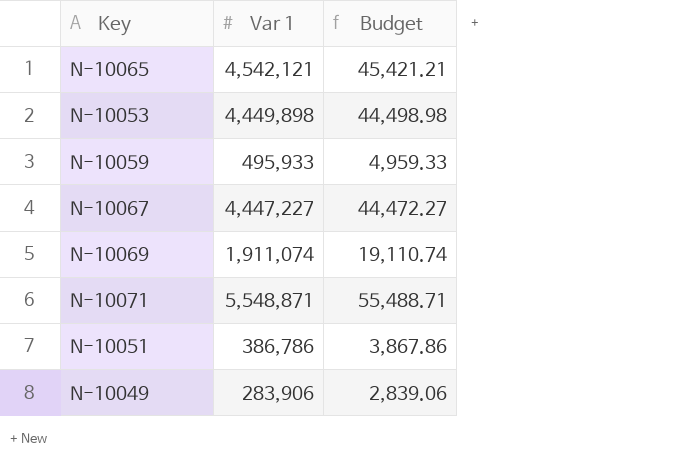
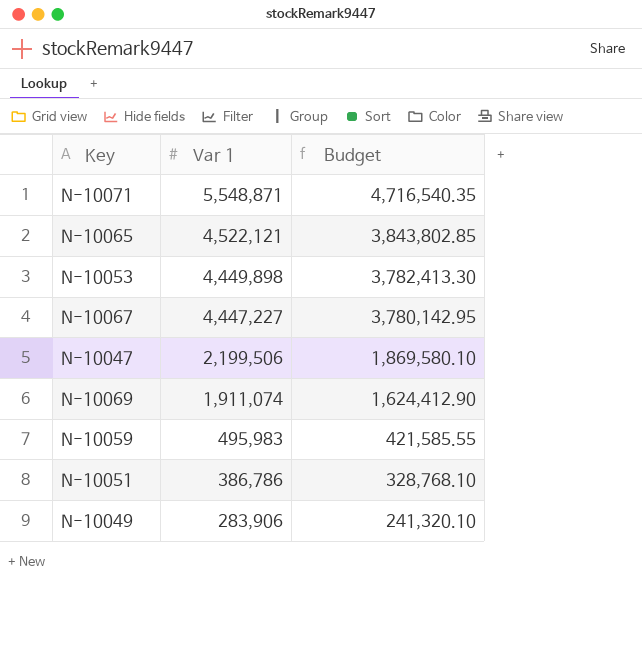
row order: none -> Var 1 descending
column Budget | formula: [Var 1] * 0.01 -> [Var 1] * 0.85
N-10065 | Var 1: 4,542,121 -> 4,522,121
row N-10047: none -> 2,199,506 | 1,869,580.10
N-10059 | Var 1: 495,933 -> 495,983

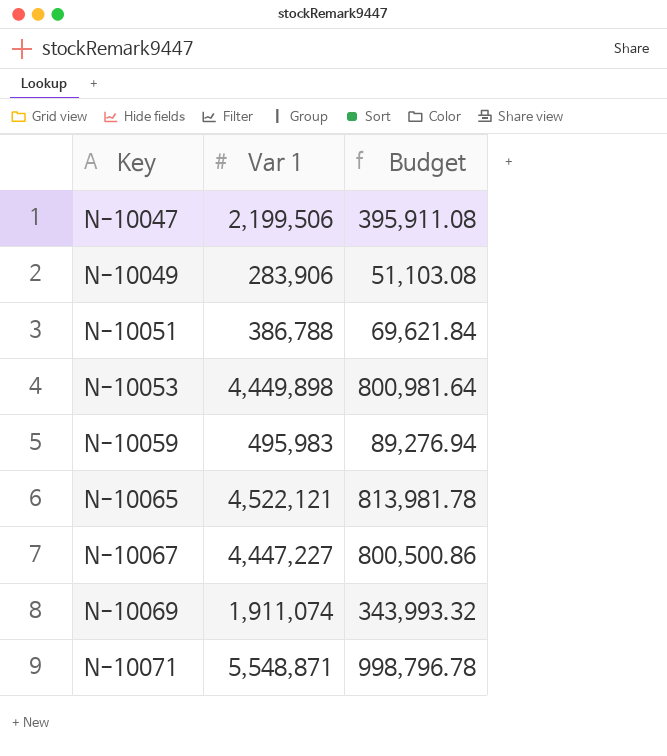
row order: Var 1 descending -> Key ascending
column Budget | formula: [Var 1] * 0.85 -> [Var 1] * 0.18
N-10051 | Var 1: 386,786 -> 386,788

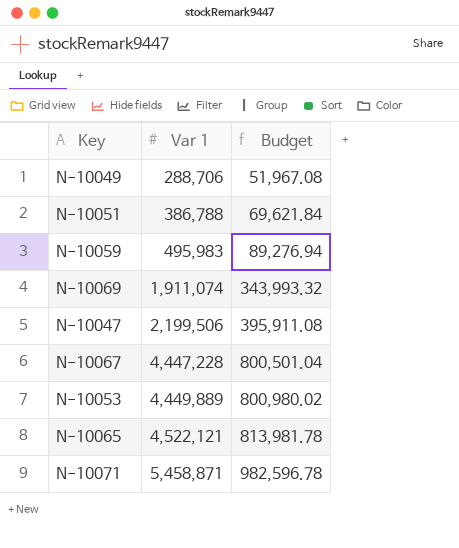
row order: Key ascending -> Var 1 ascending
N-10049 | Var 1: 283,906 -> 288,706
N-10049 | Budget: 51,103.08 -> 51,967.08
N-10067 | Var 1: 4,447,227 -> 4,447,228
N-10067 | Budget: 800,500.86 -> 800,501.04
N-10053 | Var 1: 4,449,898 -> 4,449,889
N-10053 | Budget: 800,981.64 -> 800,980.02
N-10071 | Var 1: 5,548,871 -> 5,458,871
N-10071 | Budget: 998,796.78 -> 982,596.78

